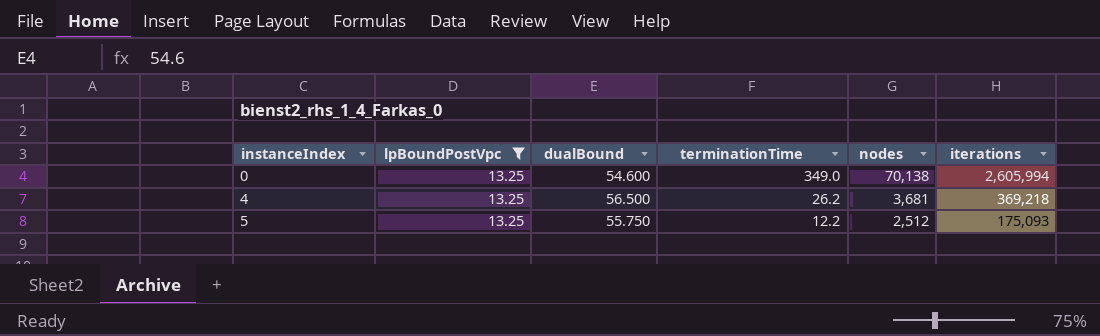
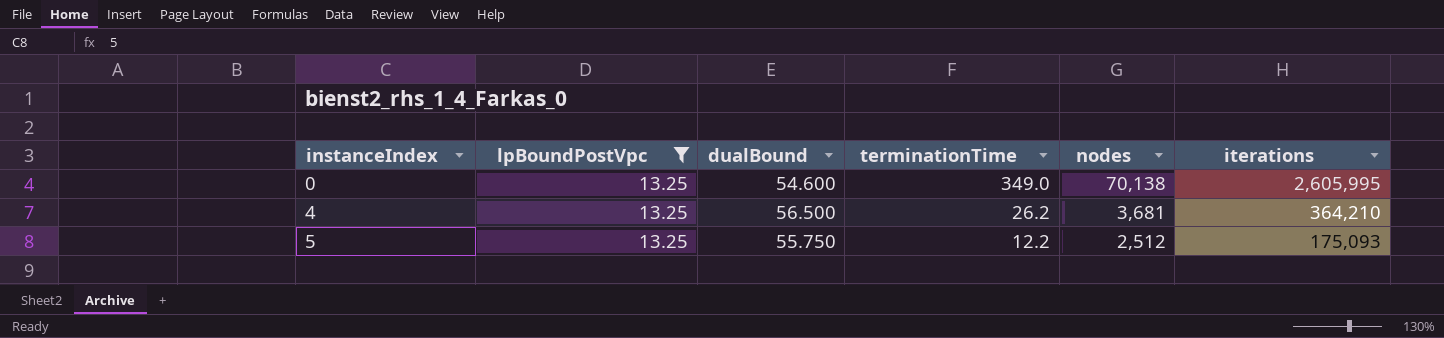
0 | iterations: 2,605,994 -> 2,605,995
4 | iterations: 369,218 -> 364,210

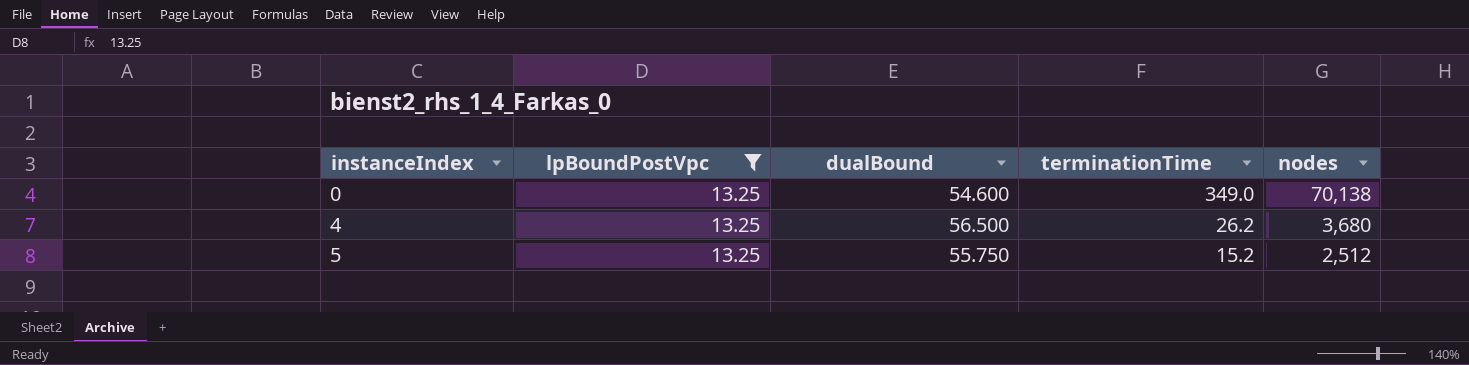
column iterations | position: 6 -> none
4 | nodes: 3,681 -> 3,680
5 | terminationTime: 12.2 -> 15.2

